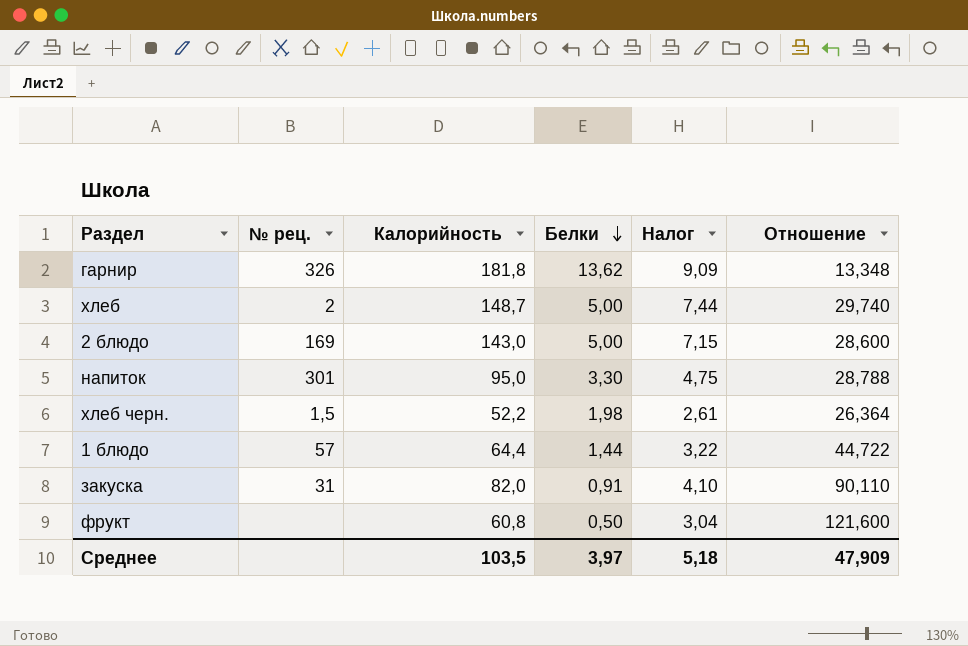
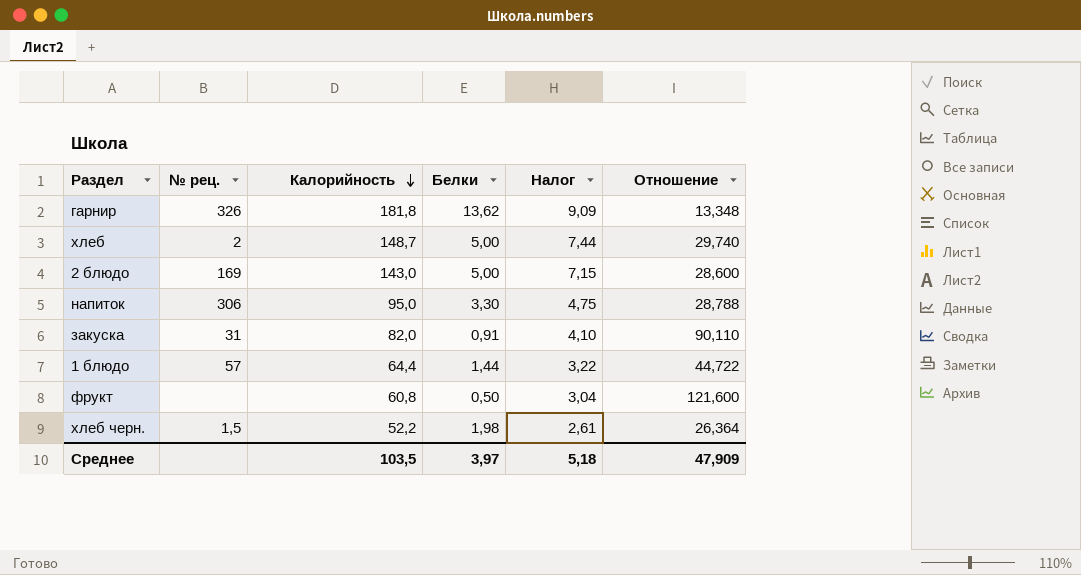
row order: Белки descending -> Калорийность descending
напиток | № рец.: 301 -> 306

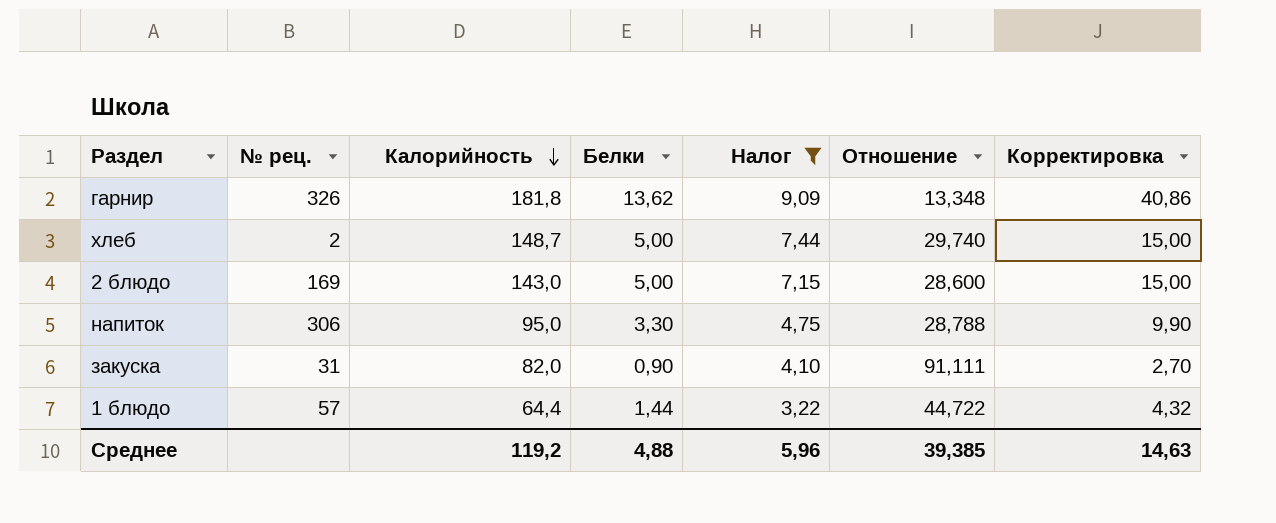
filter: none -> Налог >= 3,22
column Корректировка | formula: none -> [Белки] * 3
закуска | Белки: 0,91 -> 0,90
закуска | Отношение: 90,110 -> 91,111
Среднее | Калорийность: 103,5 -> 119,2
Среднее | Белки: 3,97 -> 4,88
Среднее | Налог: 5,18 -> 5,96
Среднее | Отношение: 47,909 -> 39,385

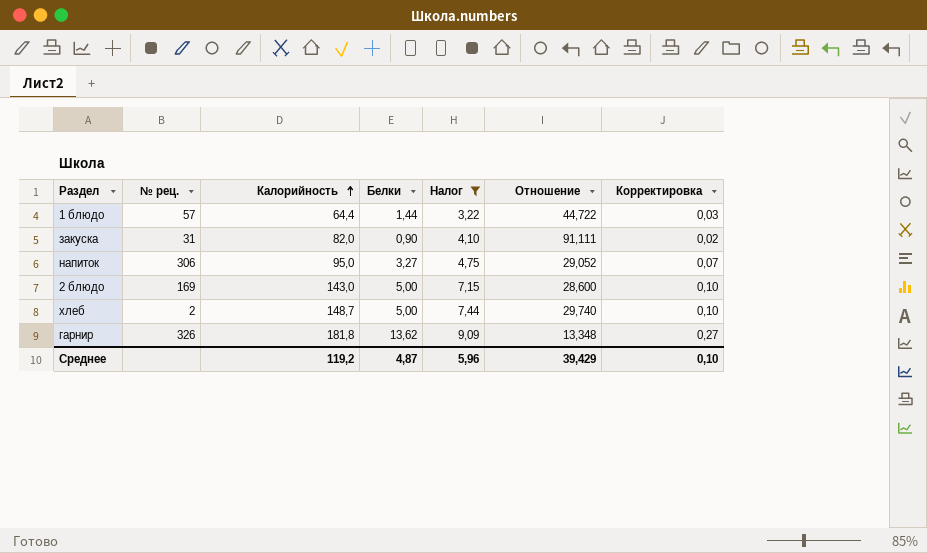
row order: Калорийность descending -> Калорийность ascending
column Корректировка | formula: [Белки] * 3 -> [Белки] * 0,02
напиток | Белки: 3,30 -> 3,27
напиток | Отношение: 28,788 -> 29,052
Среднее | Белки: 4,88 -> 4,87
Среднее | Отношение: 39,385 -> 39,429
Среднее | Корректировка: 14,63 -> 0,10

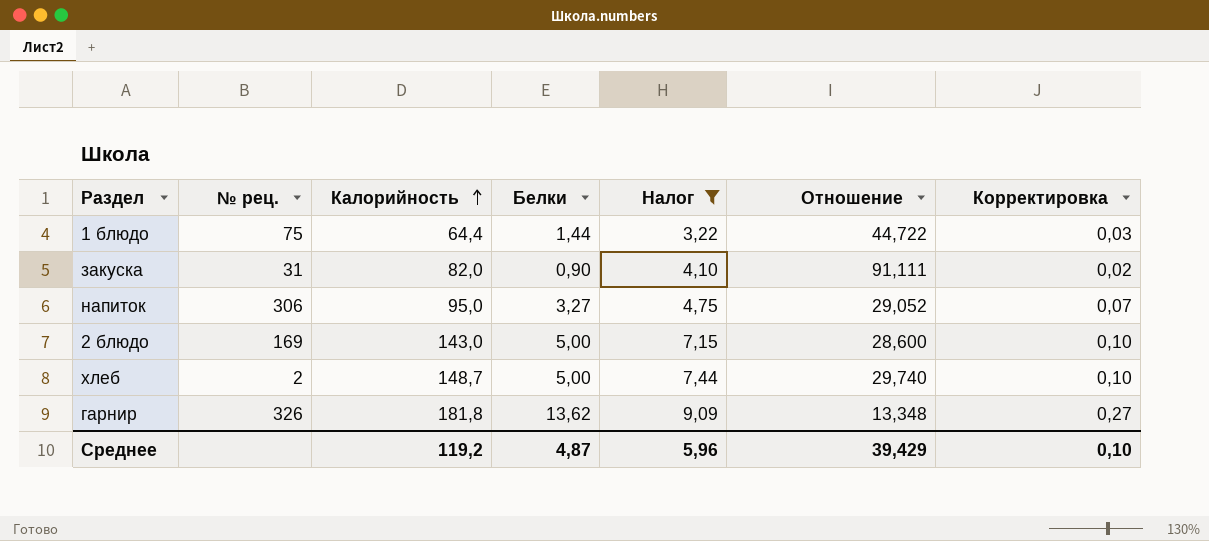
1 блюдо | № рец.: 57 -> 75

